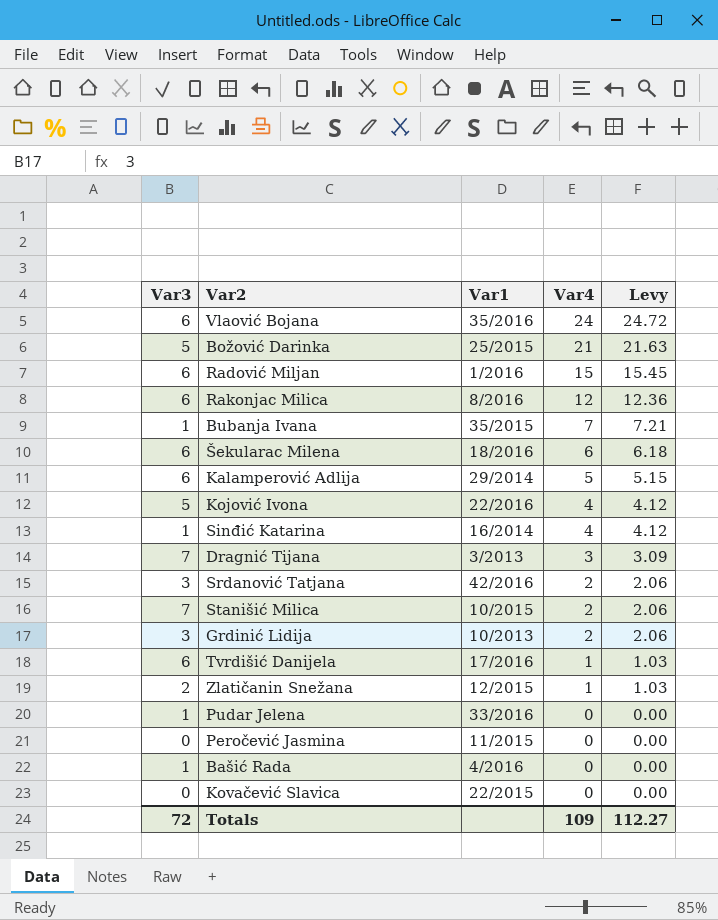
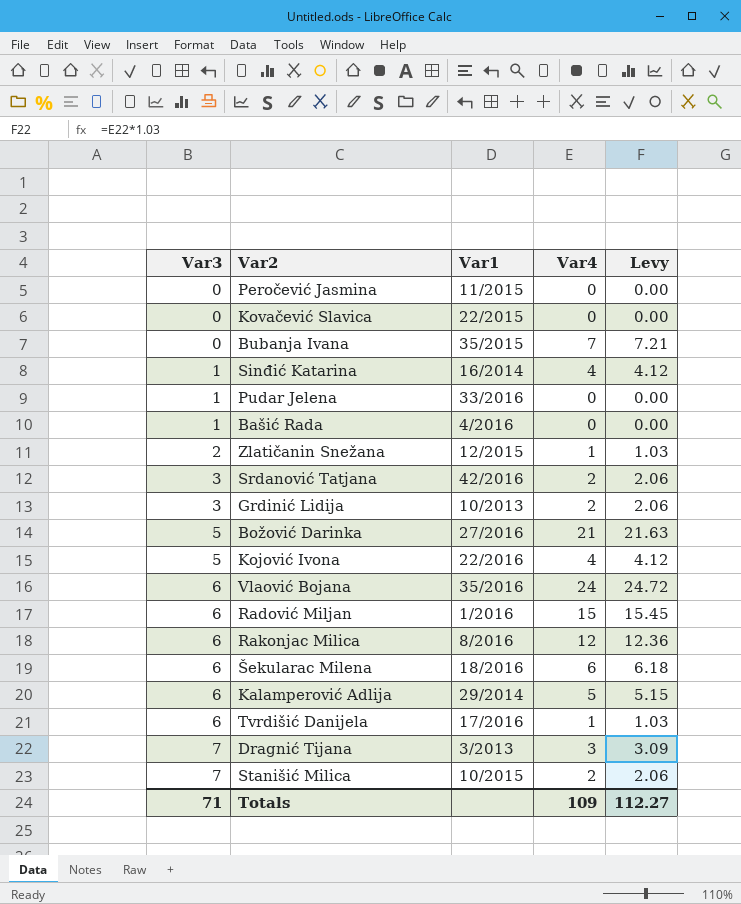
row order: Var4 descending -> Var3 ascending
Bubanja Ivana | Var3: 1 -> 0
Božović Darinka | Var1: 25/2015 -> 27/2016
Totals | Var3: 72 -> 71

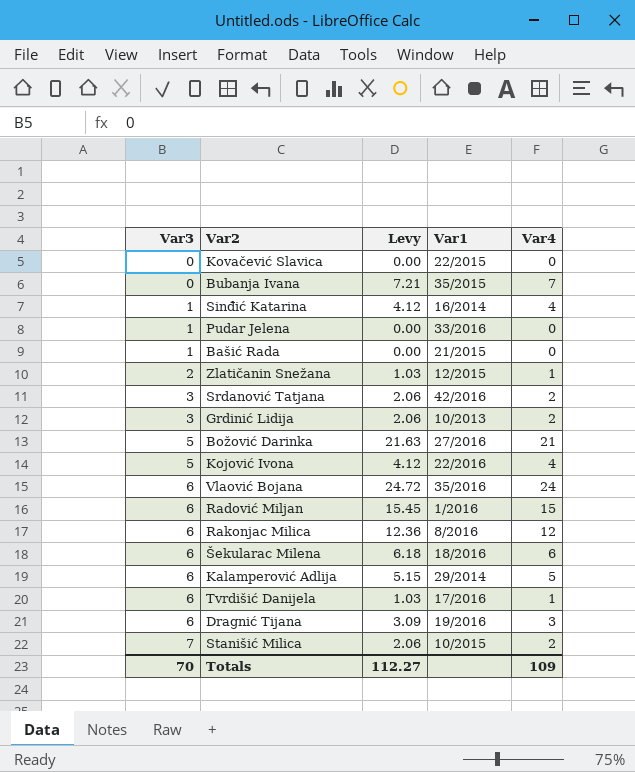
column Levy | position: 5 -> 3
row Peročević Jasmina: 0 | 11/2015 | 0 | 0.00 -> none
Bašić Rada | Var1: 4/2016 -> 21/2015
Dragnić Tijana | Var3: 7 -> 6
Dragnić Tijana | Var1: 3/2013 -> 19/2016
Totals | Var3: 71 -> 70

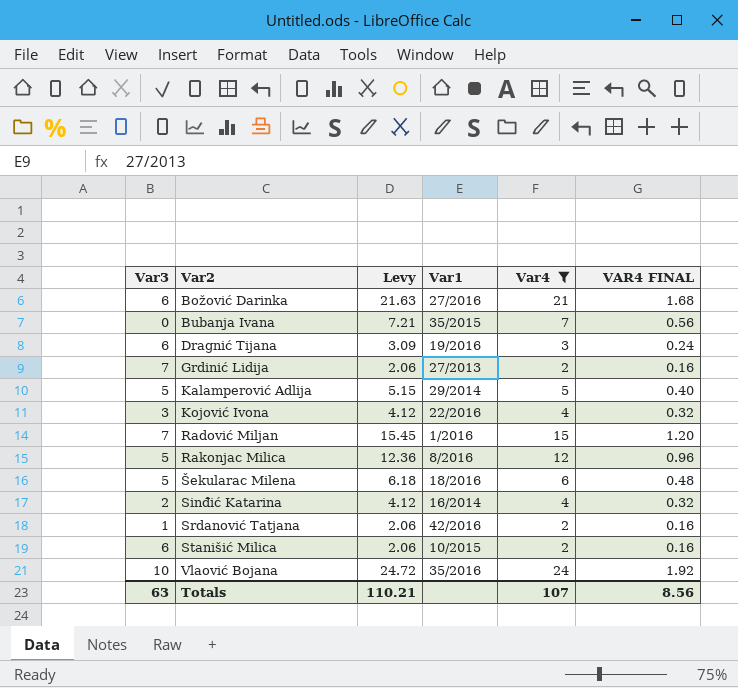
filter: none -> Var4 >= 2
row order: Var3 ascending -> Var2 ascending
column VAR4 FINAL | formula: none -> [Var4] * 0.08
Božović Darinka | Var3: 5 -> 6
Grdinić Lidija | Var3: 3 -> 7
Grdinić Lidija | Var1: 10/2013 -> 27/2013
Kalamperović Adlija | Var3: 6 -> 5
Kojović Ivona | Var3: 5 -> 3
Radović Miljan | Var3: 6 -> 7
Rakonjac Milica | Var3: 6 -> 5
Šekularac Milena | Var3: 6 -> 5
Sinđić Katarina | Var3: 1 -> 2
Srdanović Tatjana | Var3: 3 -> 1
Stanišić Milica | Var3: 7 -> 6
Vlaović Bojana | Var3: 6 -> 10
Totals | Var3: 70 -> 63
Totals | Levy: 112.27 -> 110.21
Totals | Var4: 109 -> 107

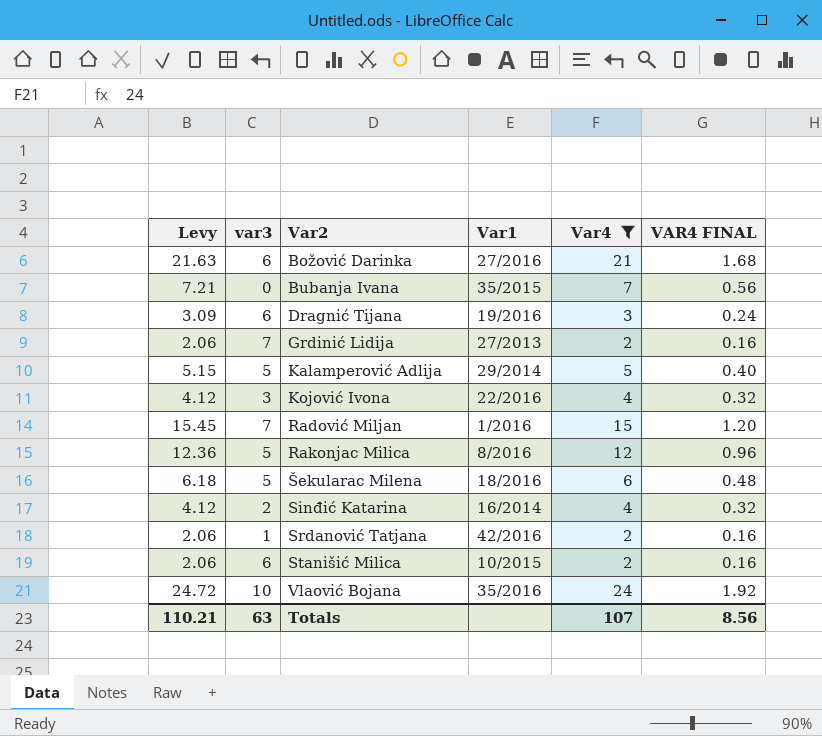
column Levy | position: 3 -> 1
column name: Var3 -> var3

